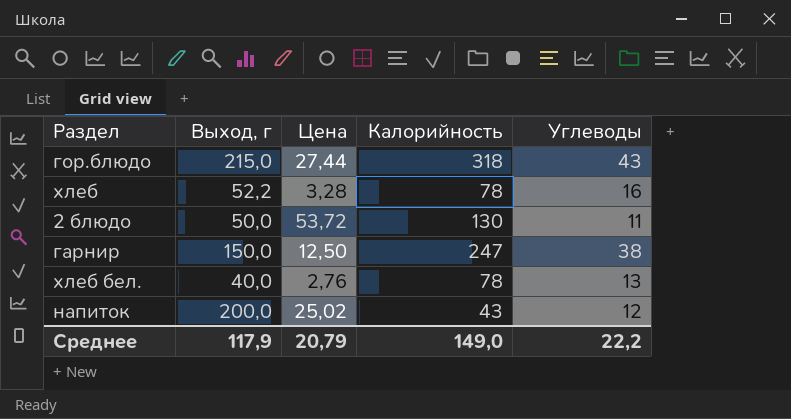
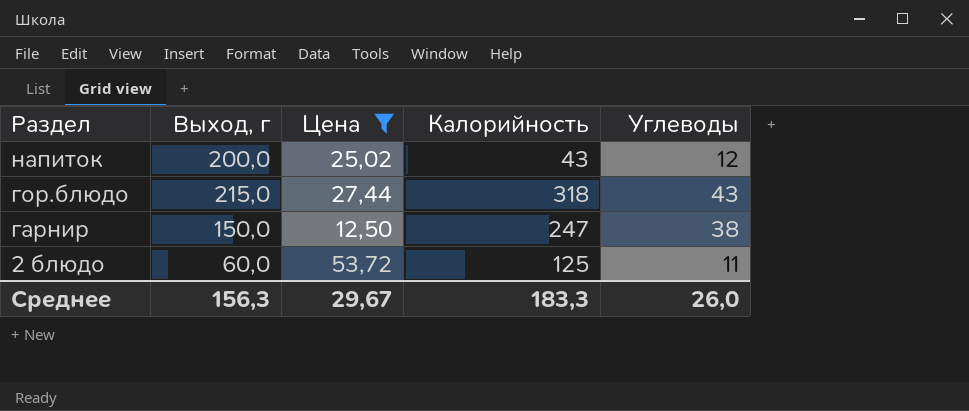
filter: none -> Цена >= 12,50
row order: none -> Раздел descending
2 блюдо | Выход, г: 50,0 -> 60,0
2 блюдо | Калорийность: 130 -> 125
Среднее | Выход, г: 117,9 -> 156,3
Среднее | Цена: 20,79 -> 29,67
Среднее | Калорийность: 149,0 -> 183,3
Среднее | Углеводы: 22,2 -> 26,0

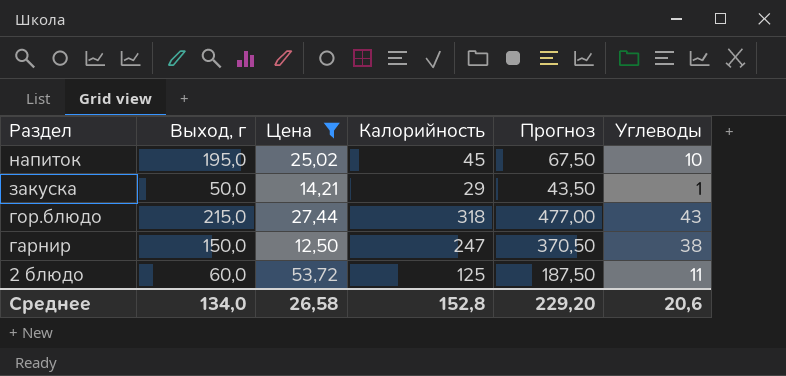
column Прогноз | formula: none -> [Калорийность] * 1,5
напиток | Выход, г: 200,0 -> 195,0
напиток | Калорийность: 43 -> 45
напиток | Углеводы: 12 -> 10
row закуска: none -> 50,0 | 14,21 | 29 | 43,50 | 1
Среднее | Выход, г: 156,3 -> 134,0
Среднее | Цена: 29,67 -> 26,58
Среднее | Калорийность: 183,3 -> 152,8
Среднее | Углеводы: 26,0 -> 20,6

